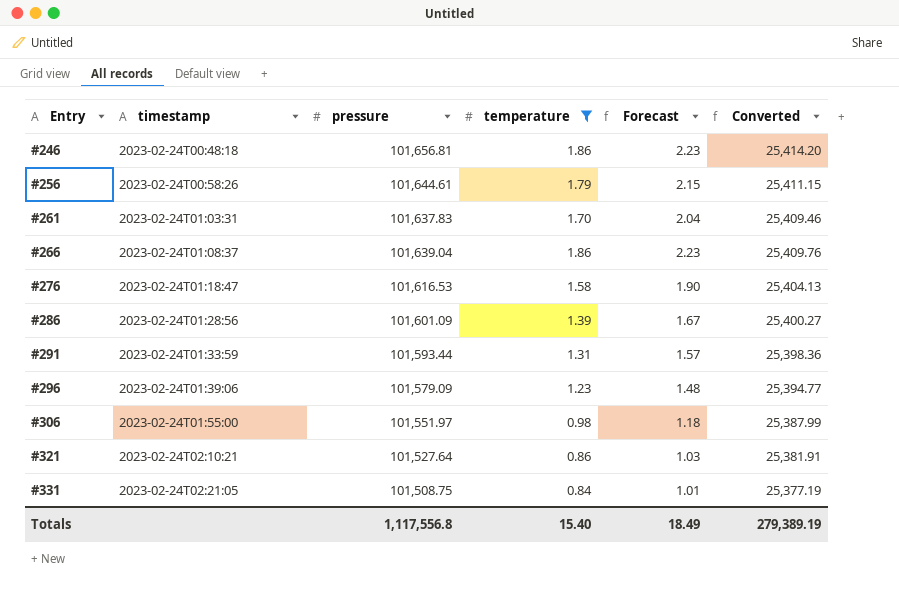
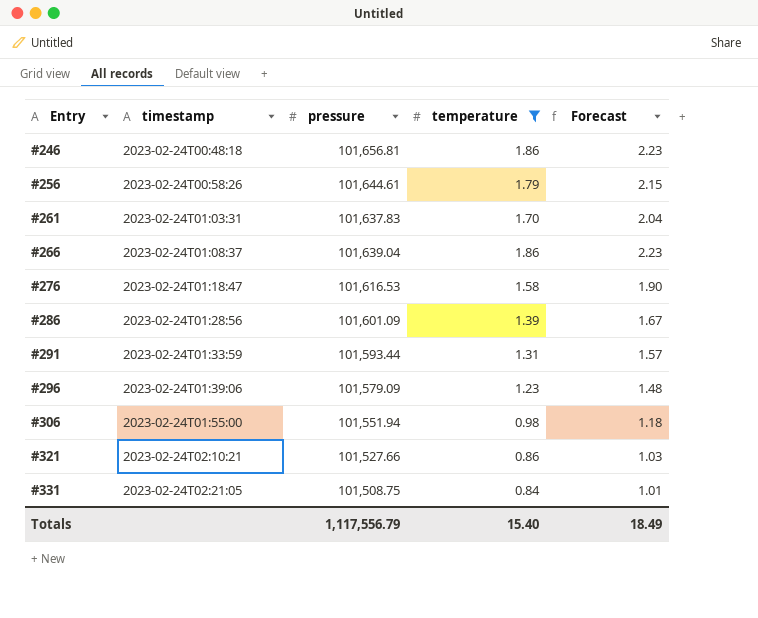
column Converted | formula: [pressure] * 0.25 -> none
#306 | pressure: 101,551.97 -> 101,551.94
#321 | pressure: 101,527.64 -> 101,527.66
Totals | pressure: 1,117,556.8 -> 1,117,556.79

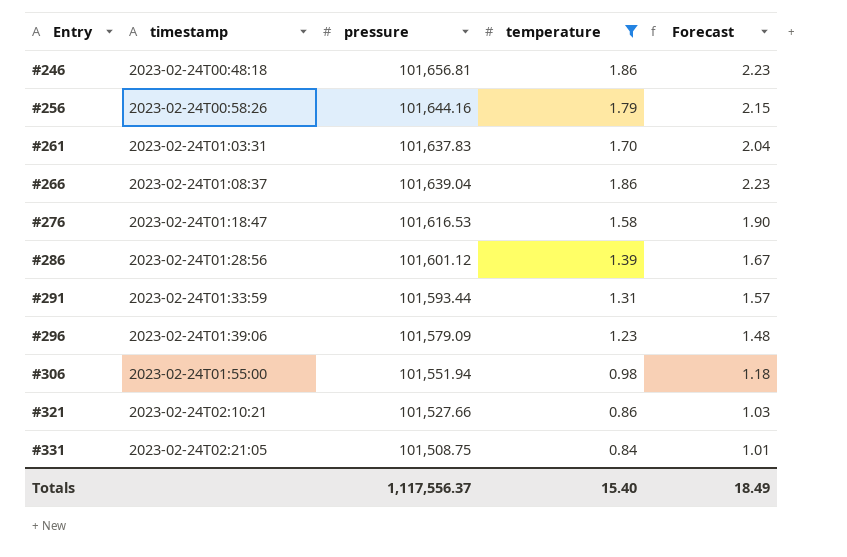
#256 | pressure: 101,644.61 -> 101,644.16
#286 | pressure: 101,601.09 -> 101,601.12
Totals | pressure: 1,117,556.79 -> 1,117,556.37

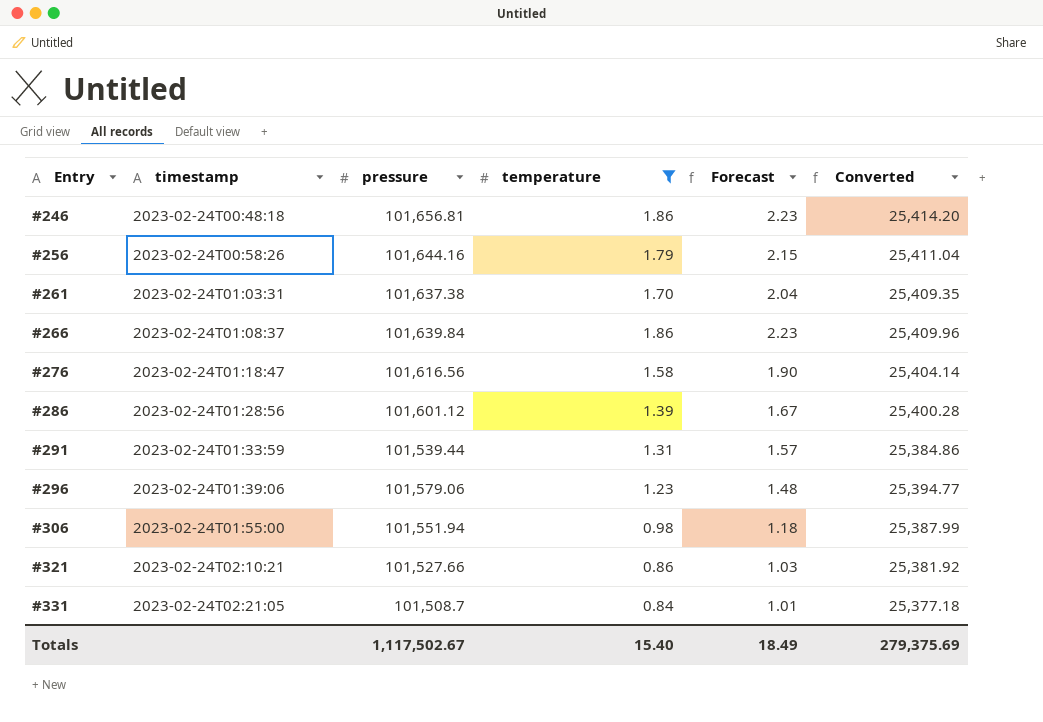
column Converted | formula: none -> [pressure] * 0.25
#261 | pressure: 101,637.83 -> 101,637.38
#266 | pressure: 101,639.04 -> 101,639.84
#276 | pressure: 101,616.53 -> 101,616.56
#291 | pressure: 101,593.44 -> 101,539.44
#296 | pressure: 101,579.09 -> 101,579.06
#331 | pressure: 101,508.75 -> 101,508.7
Totals | pressure: 1,117,556.37 -> 1,117,502.67

